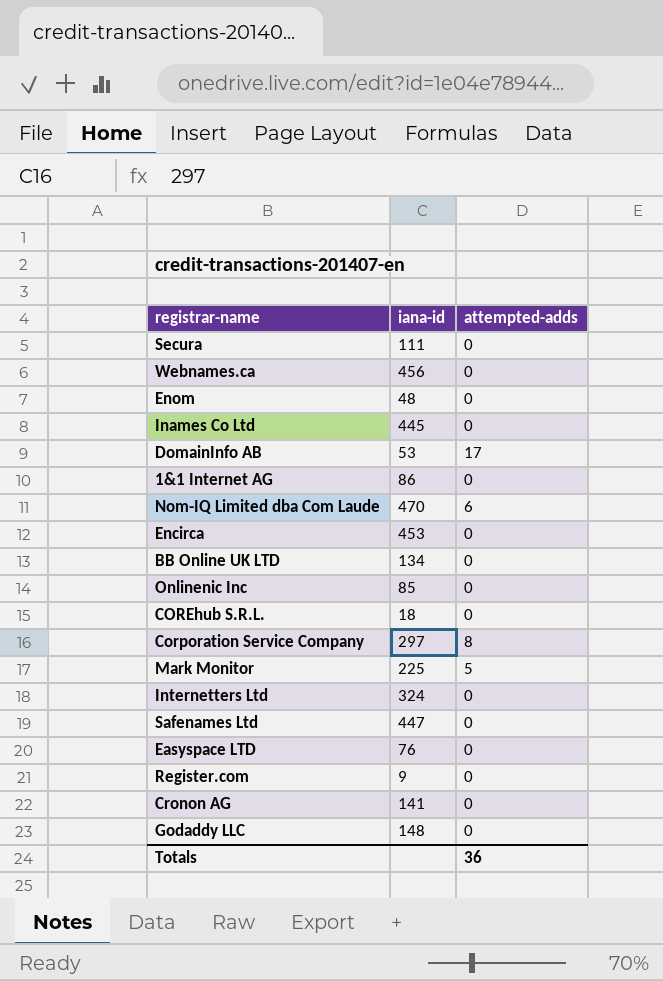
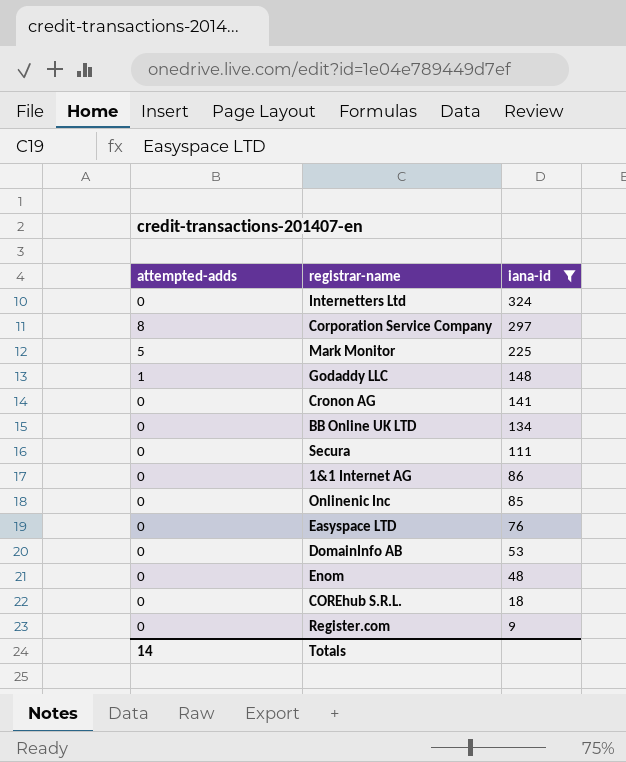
filter: none -> iana-id <= 324
row order: none -> iana-id descending
column attempted-adds | position: 3 -> 1
Godaddy LLC | attempted-adds: 0 -> 1
DomainInfo AB | attempted-adds: 17 -> 0
Totals | attempted-adds: 36 -> 14

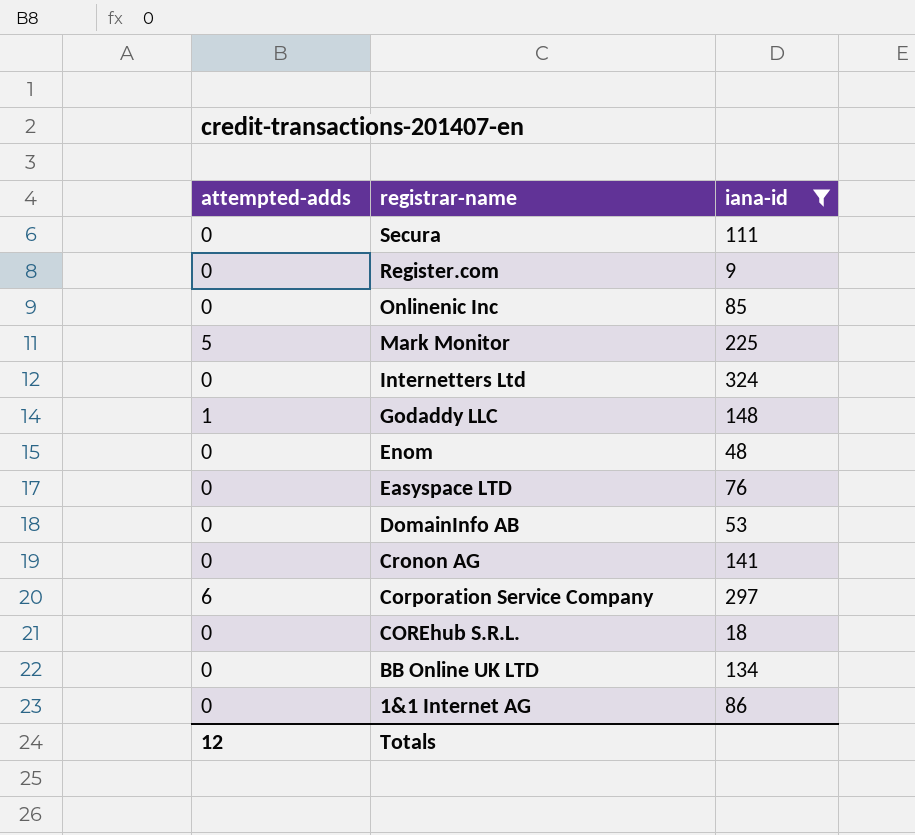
row order: iana-id descending -> registrar-name descending
Corporation Service Company | attempted-adds: 8 -> 6
Totals | attempted-adds: 14 -> 12

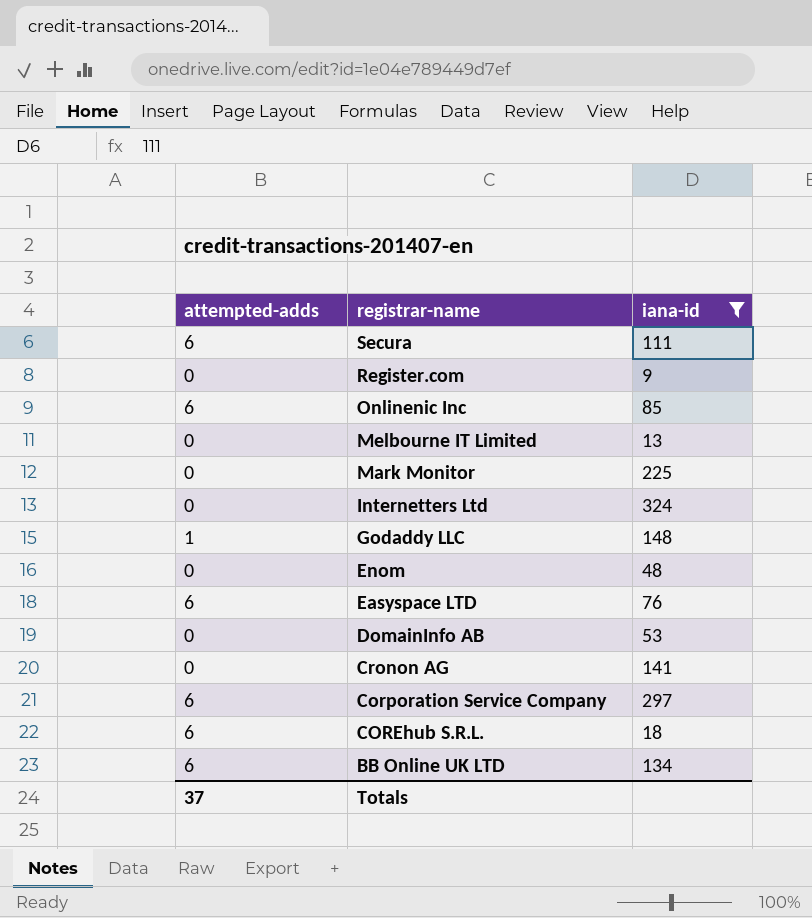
row 1&1 Internet AG: 0 | 86 -> none
Secura | attempted-adds: 0 -> 6
Onlinenic Inc | attempted-adds: 0 -> 6
row Melbourne IT Limited: none -> 0 | 13
Mark Monitor | attempted-adds: 5 -> 0
Easyspace LTD | attempted-adds: 0 -> 6
COREhub S.R.L. | attempted-adds: 0 -> 6
BB Online UK LTD | attempted-adds: 0 -> 6
Totals | attempted-adds: 12 -> 37

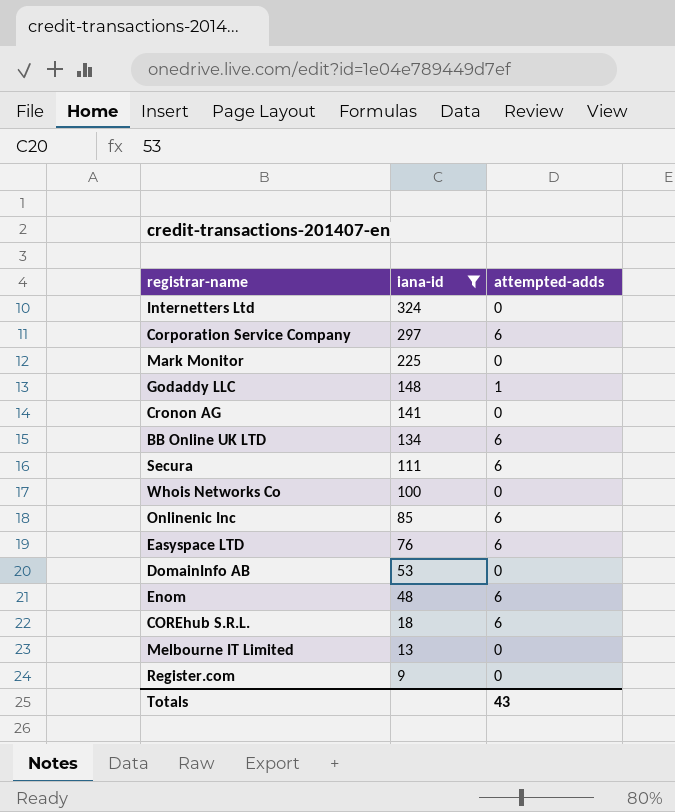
row order: registrar-name descending -> iana-id descending
column attempted-adds | position: 1 -> 3
row Whois Networks Co: none -> 100 | 0
Enom | attempted-adds: 0 -> 6
Totals | attempted-adds: 37 -> 43

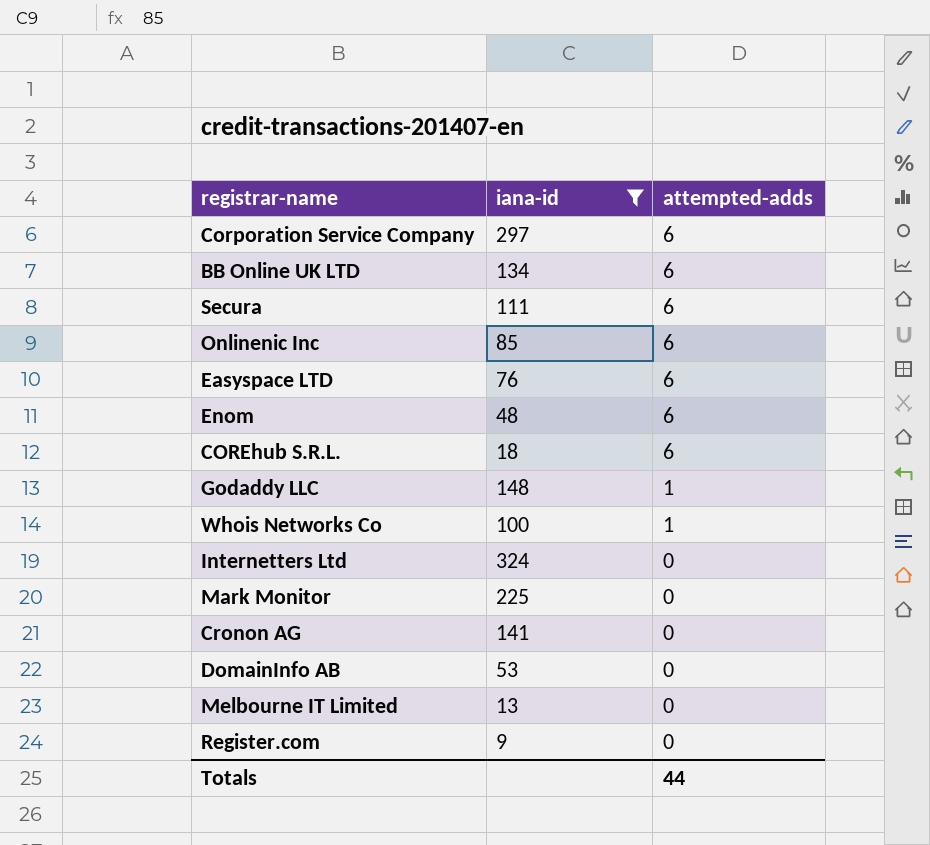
row order: iana-id descending -> attempted-adds descending
Whois Networks Co | attempted-adds: 0 -> 1
Totals | attempted-adds: 43 -> 44

